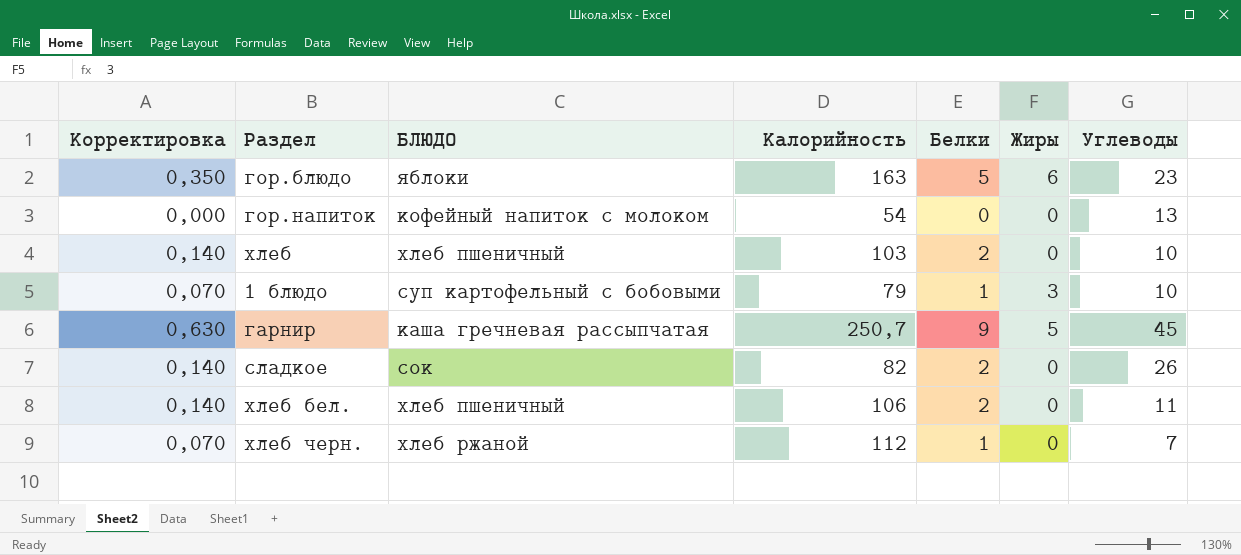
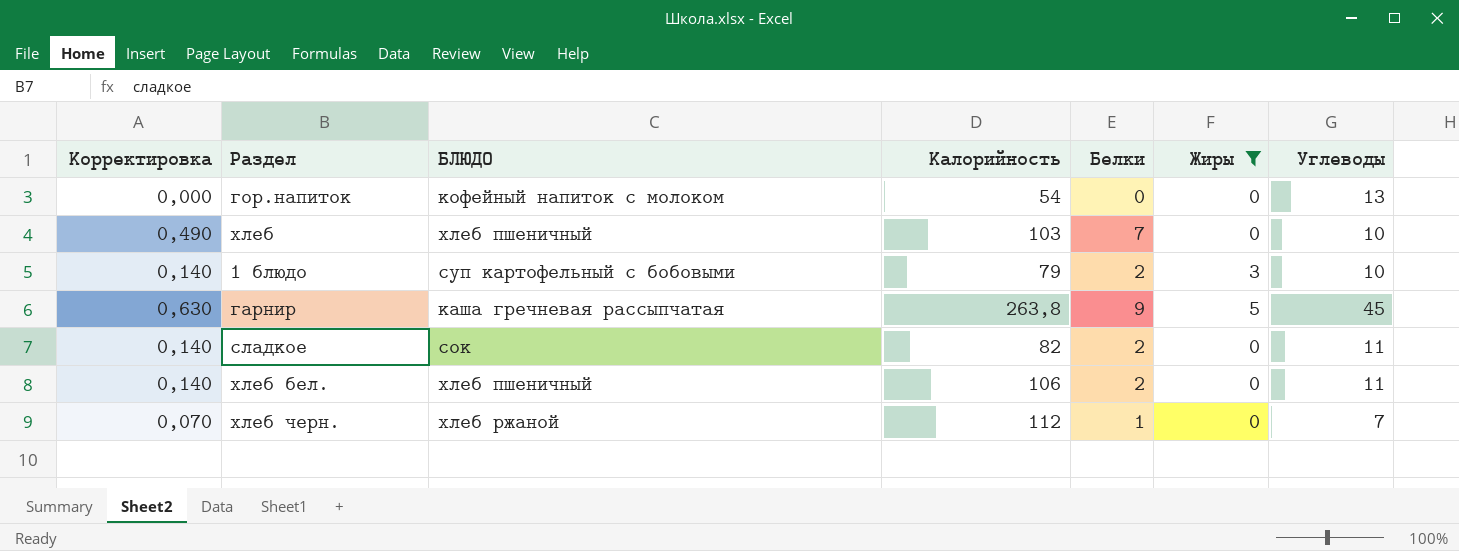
filter: none -> Жиры != 6
хлеб | Корректировка: 0,140 -> 0,490
хлеб | Белки: 2 -> 7
1 блюдо | Корректировка: 0,070 -> 0,140
1 блюдо | Белки: 1 -> 2
гарнир | Калорийность: 250,7 -> 263,8
сладкое | Углеводы: 26 -> 11

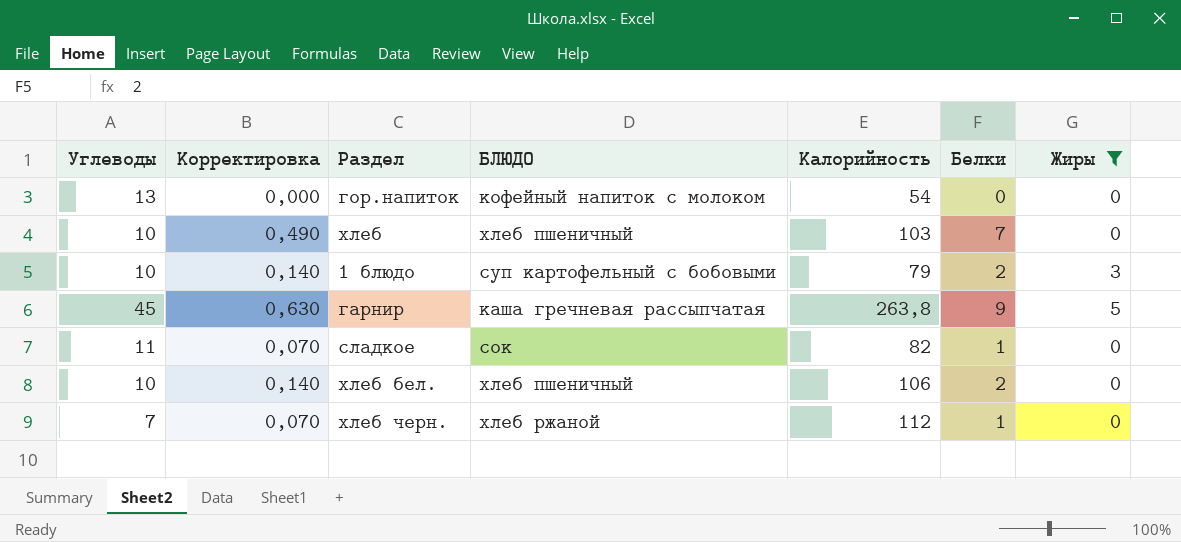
column Углеводы | position: 7 -> 1
сладкое | Корректировка: 0,140 -> 0,070
сладкое | Белки: 2 -> 1
хлеб бел. | Углеводы: 11 -> 10

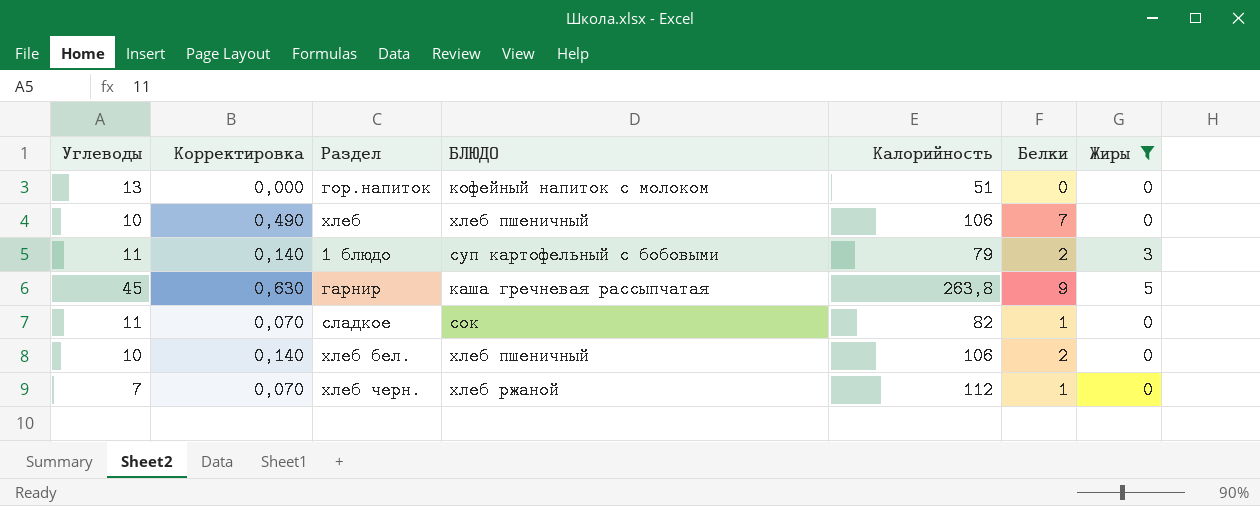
гор.напиток | Калорийность: 54 -> 51
хлеб | Калорийность: 103 -> 106
1 блюдо | Углеводы: 10 -> 11

